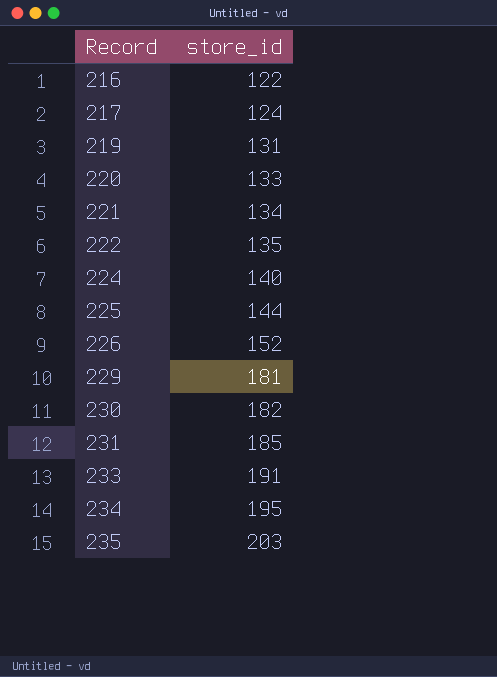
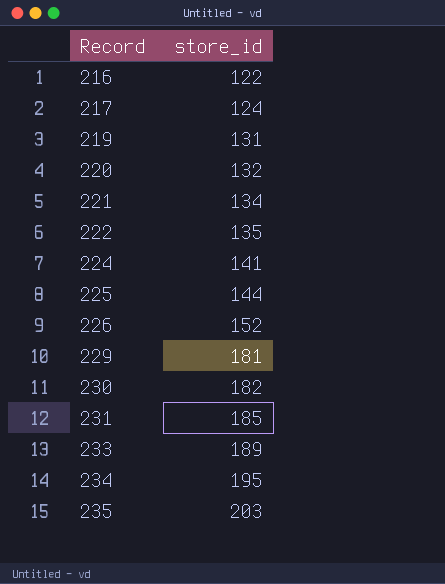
220 | store_id: 133 -> 132
224 | store_id: 140 -> 141
233 | store_id: 191 -> 189

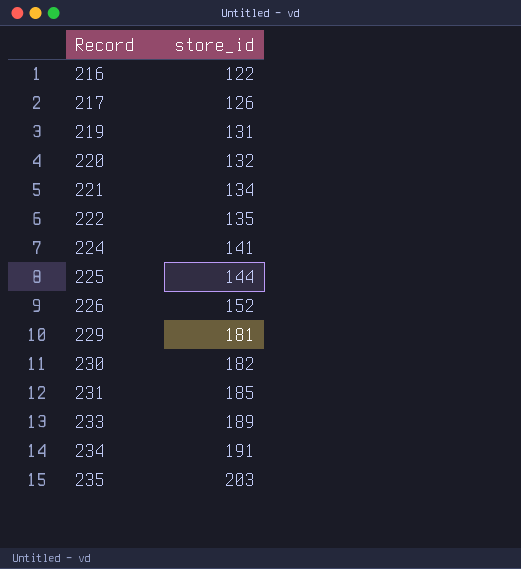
217 | store_id: 124 -> 126
234 | store_id: 195 -> 191

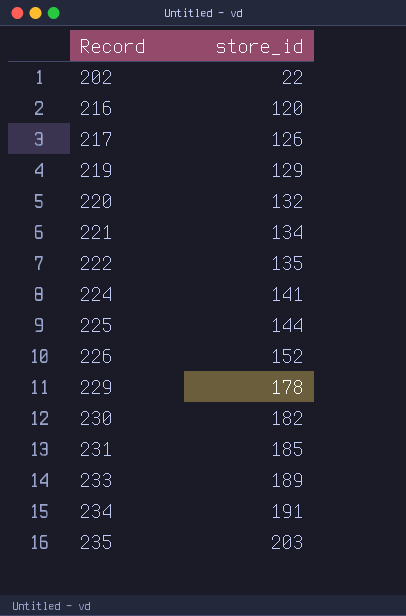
row 202: none -> 22
216 | store_id: 122 -> 120
219 | store_id: 131 -> 129
229 | store_id: 181 -> 178

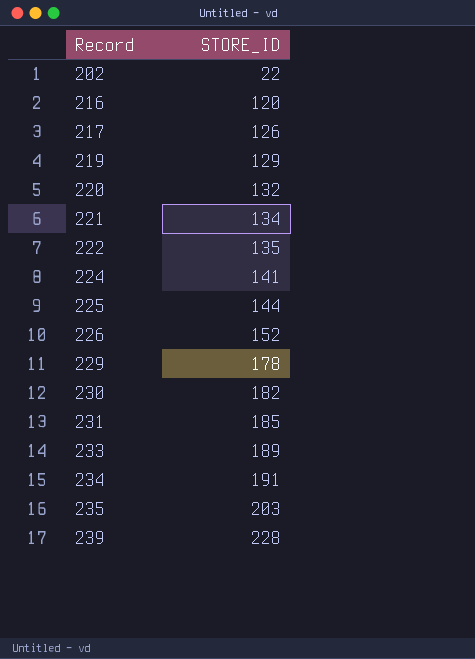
column name: store_id -> STORE_ID
row 239: none -> 228

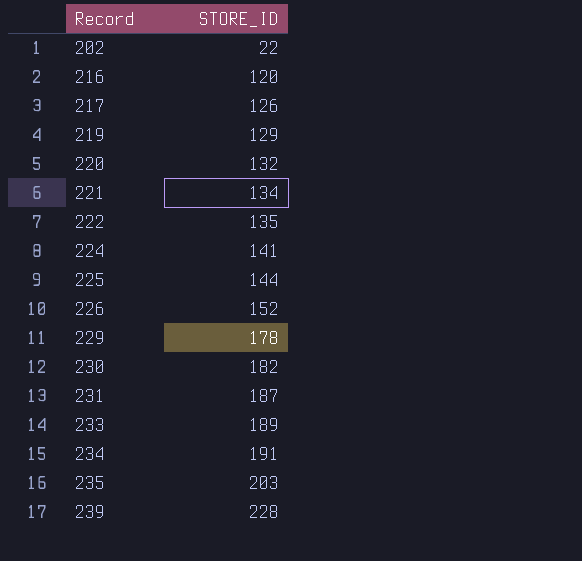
231 | STORE_ID: 185 -> 187

